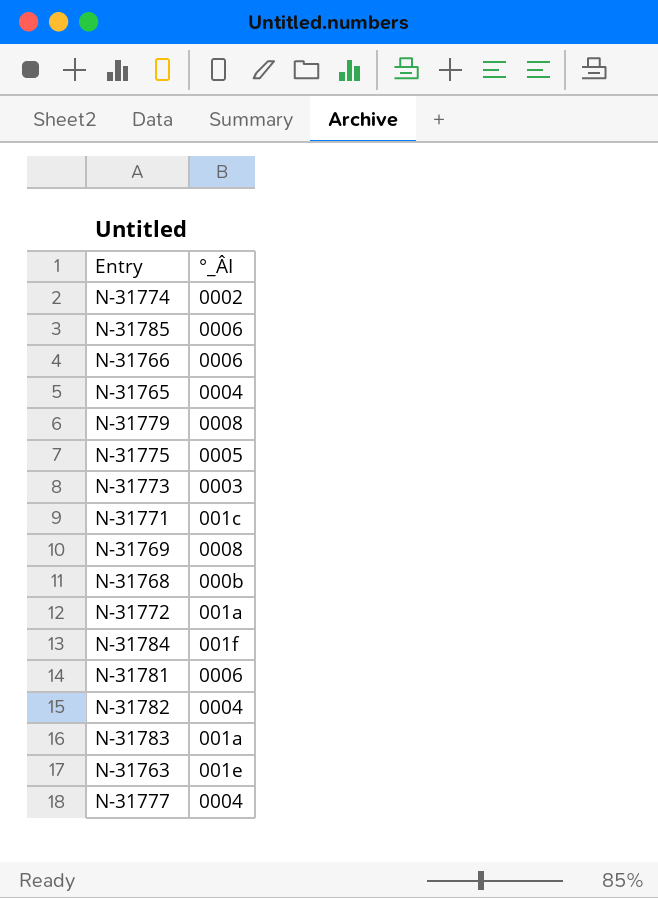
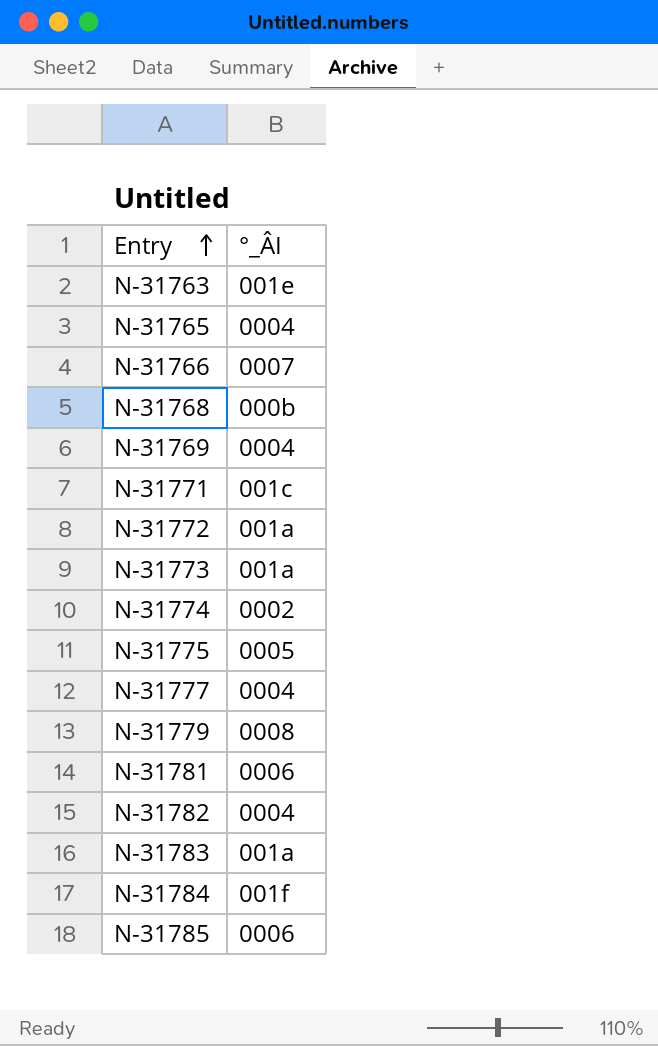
row order: none -> Entry ascending
N-31766 | °_ÂI: 0006 -> 0007
N-31769 | °_ÂI: 0008 -> 0004
N-31773 | °_ÂI: 0003 -> 001a

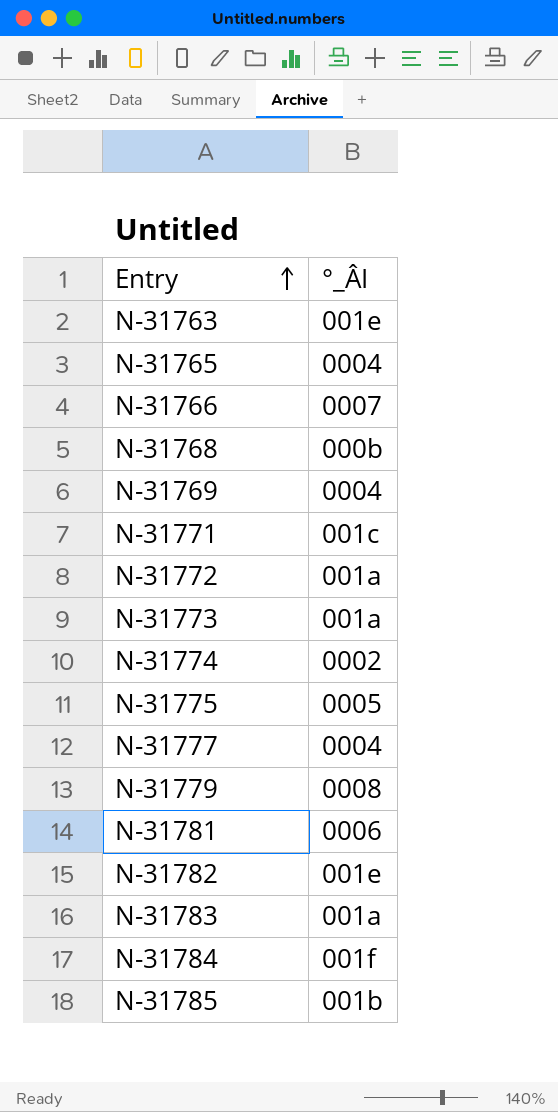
N-31782 | °_ÂI: 0004 -> 001e
N-31785 | °_ÂI: 0006 -> 001b

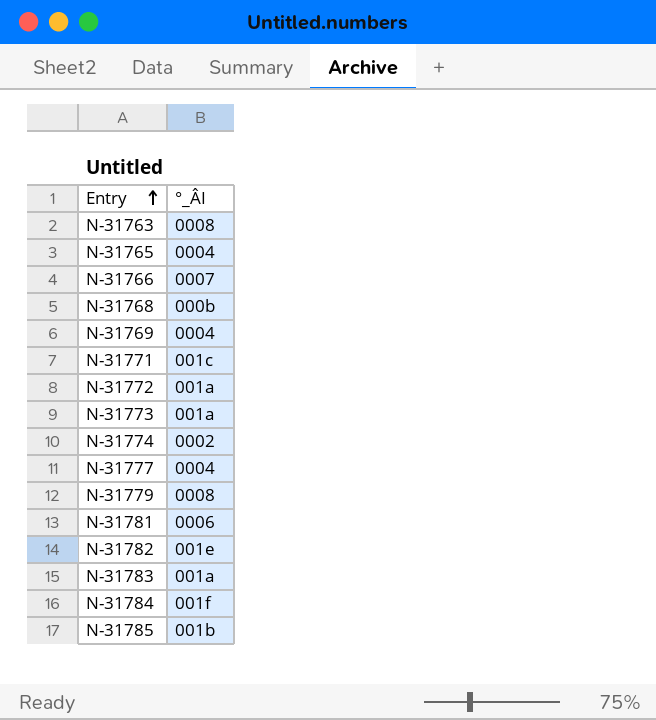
row N-31775: 0005 -> none
N-31763 | °_ÂI: 001e -> 0008

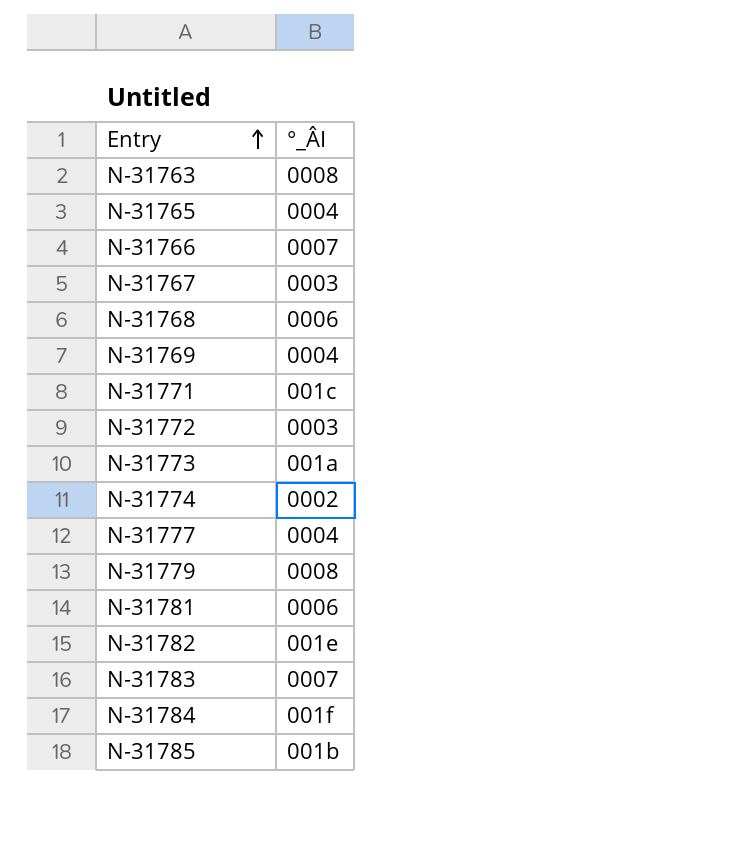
row N-31767: none -> 0003
N-31768 | °_ÂI: 000b -> 0006
N-31772 | °_ÂI: 001a -> 0003
N-31783 | °_ÂI: 001a -> 0007

